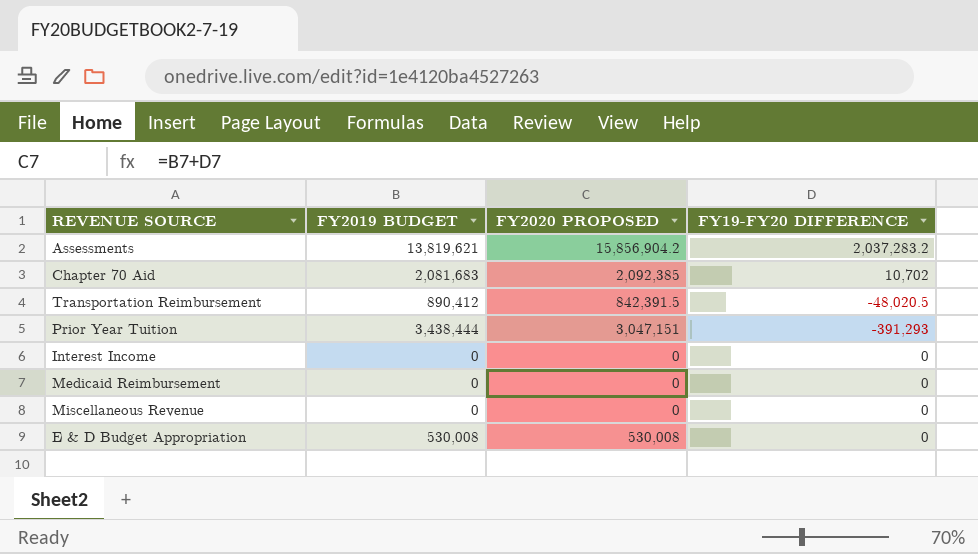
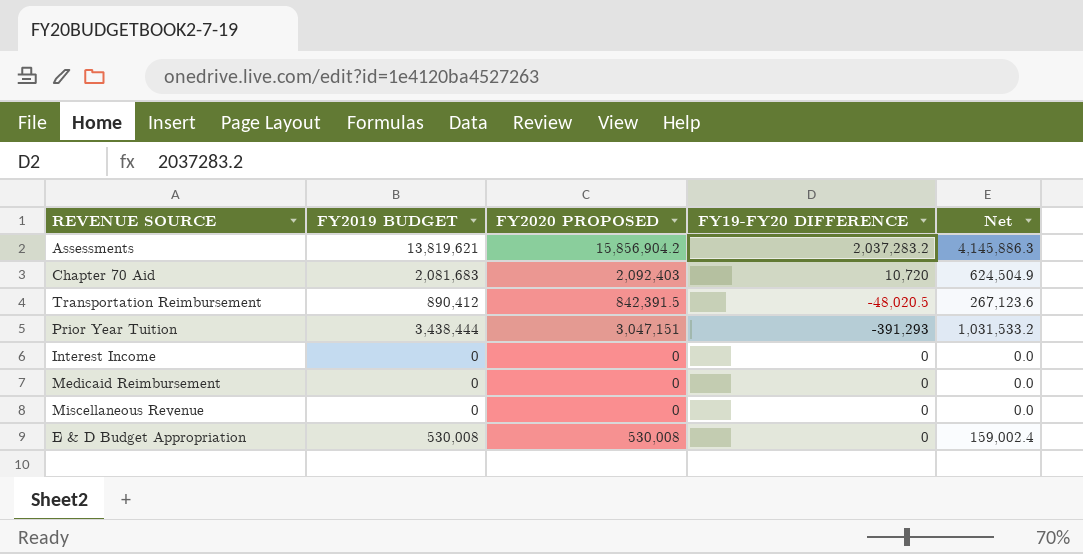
column Net | formula: none -> [FY2019 BUDGET] * 0.3
Chapter 70 Aid | FY2020 PROPOSED: 2,092,385 -> 2,092,403
Chapter 70 Aid | FY19-FY20 DIFFERENCE: 10,702 -> 10,720

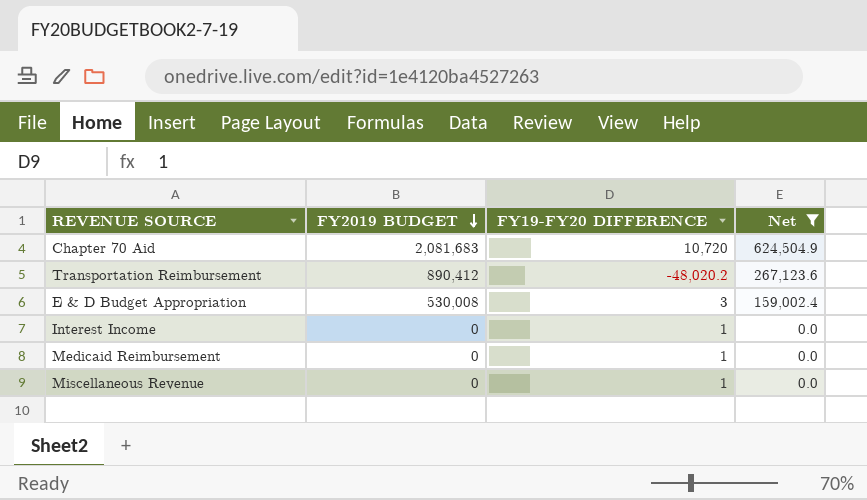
filter: none -> Net <= 624,504.9
row order: none -> FY2019 BUDGET descending
column FY2020 PROPOSED | formula: [FY2019 BUDGET] + [FY19-FY20 DIFFERENCE] -> none
Transportation Reimbursement | FY19-FY20 DIFFERENCE: -48,020.5 -> -48,020.2
E & D Budget Appropriation | FY19-FY20 DIFFERENCE: 0 -> 3
Interest Income | FY19-FY20 DIFFERENCE: 0 -> 1
Medicaid Reimbursement | FY19-FY20 DIFFERENCE: 0 -> 1
Miscellaneous Revenue | FY19-FY20 DIFFERENCE: 0 -> 1

